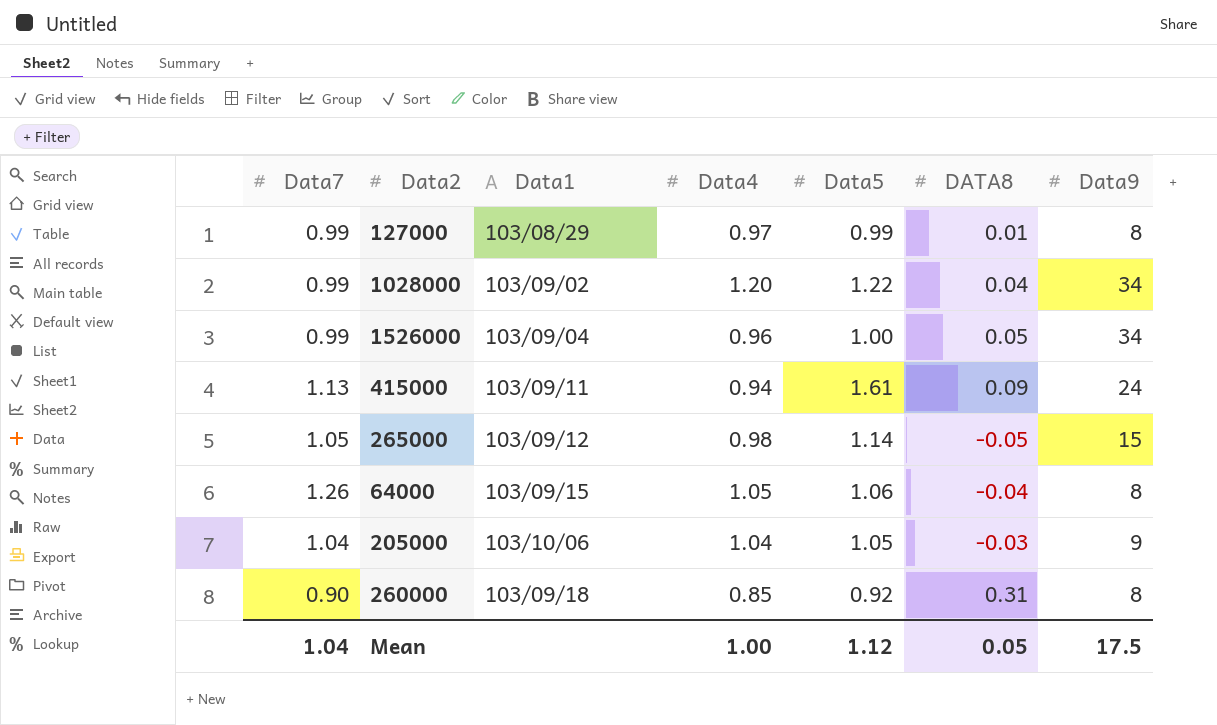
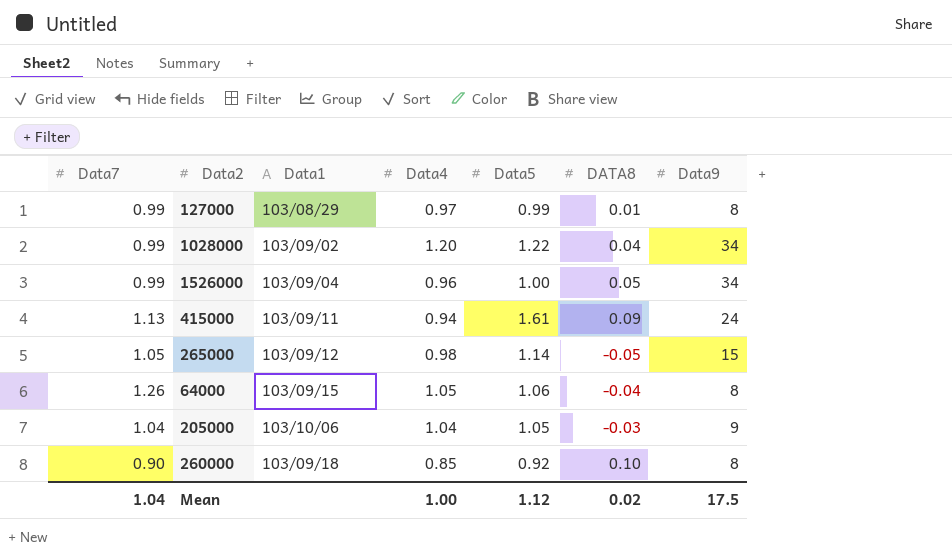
260000 | DATA8: 0.31 -> 0.10
Mean | DATA8: 0.05 -> 0.02

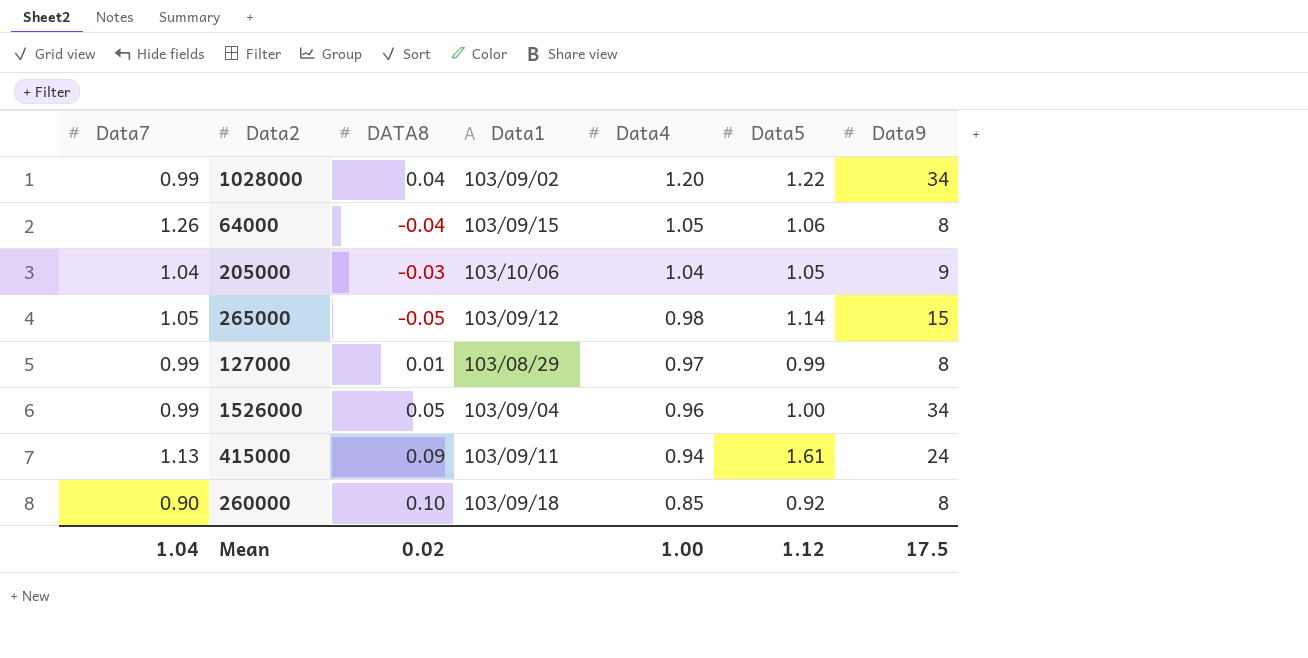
row order: none -> Data4 descending
column DATA8 | position: 6 -> 3

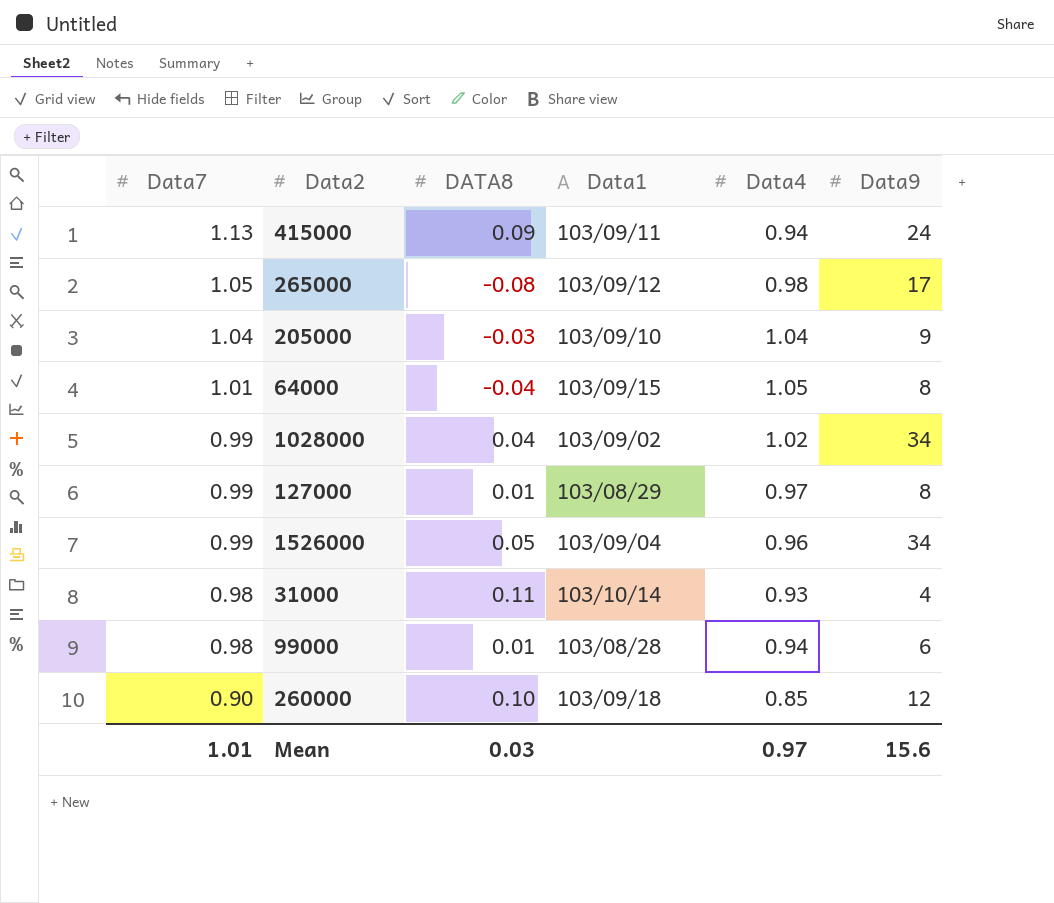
row order: Data4 descending -> Data7 descending
column Data5 | position: 6 -> none
265000 | DATA8: -0.05 -> -0.08
265000 | Data9: 15 -> 17
205000 | Data1: 103/10/06 -> 103/09/10
64000 | Data7: 1.26 -> 1.01
1028000 | Data4: 1.20 -> 1.02
row 31000: none -> 0.98 | 0.11 | 103/10/14 | 0.93 | 4
row 99000: none -> 0.98 | 0.01 | 103/08/28 | 0.94 | 6
260000 | Data9: 8 -> 12
Mean | Data7: 1.04 -> 1.01
Mean | DATA8: 0.02 -> 0.03
Mean | Data4: 1.00 -> 0.97
Mean | Data9: 17.5 -> 15.6

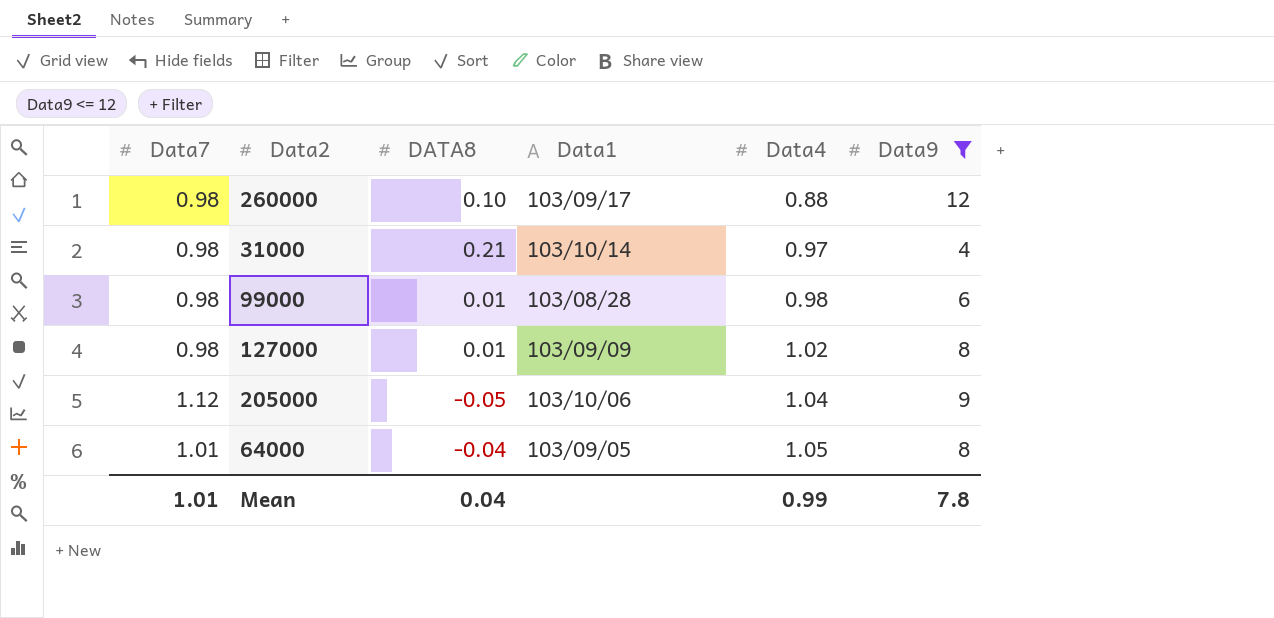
filter: none -> Data9 <= 12
row order: Data7 descending -> Data4 ascending
260000 | Data7: 0.90 -> 0.98
260000 | Data1: 103/09/18 -> 103/09/17
260000 | Data4: 0.85 -> 0.88
31000 | DATA8: 0.11 -> 0.21
31000 | Data4: 0.93 -> 0.97
99000 | Data4: 0.94 -> 0.98
127000 | Data7: 0.99 -> 0.98
127000 | Data1: 103/08/29 -> 103/09/09
127000 | Data4: 0.97 -> 1.02
205000 | Data7: 1.04 -> 1.12
205000 | DATA8: -0.03 -> -0.05
205000 | Data1: 103/09/10 -> 103/10/06
64000 | Data1: 103/09/15 -> 103/09/05
Mean | DATA8: 0.03 -> 0.04
Mean | Data4: 0.97 -> 0.99
Mean | Data9: 15.6 -> 7.8

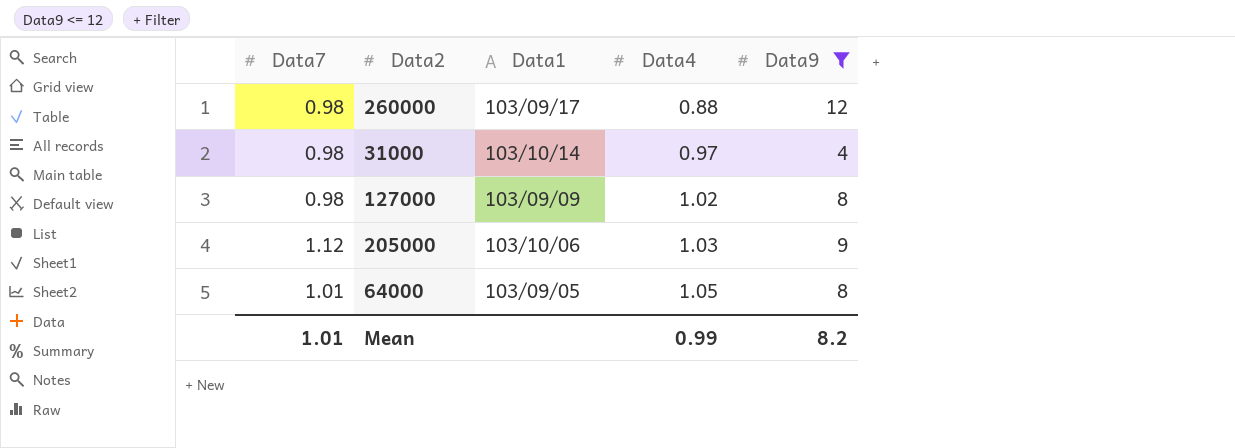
column DATA8 | position: 3 -> none
row 99000: 0.98 | 0.01 | 103/08/28 | 0.98 | 6 -> none
205000 | Data4: 1.04 -> 1.03
Mean | Data9: 7.8 -> 8.2

